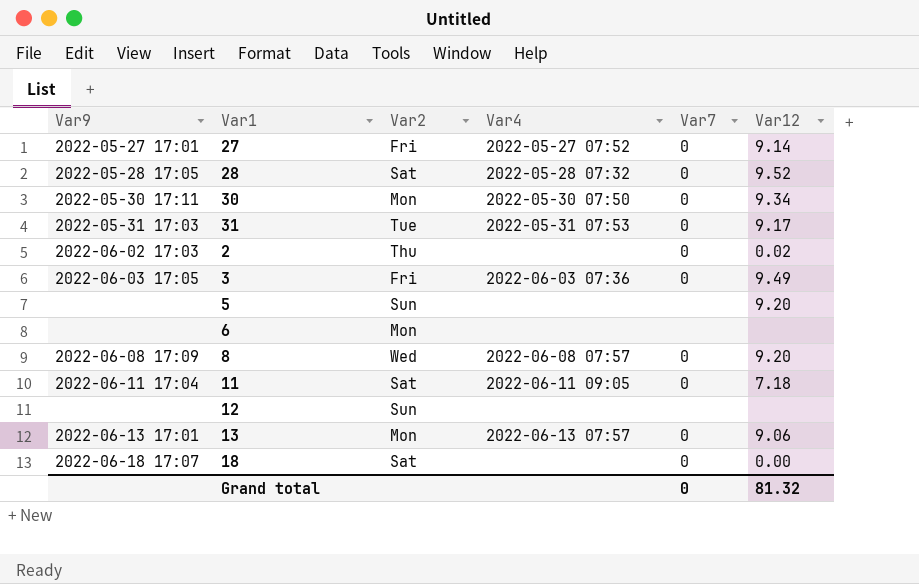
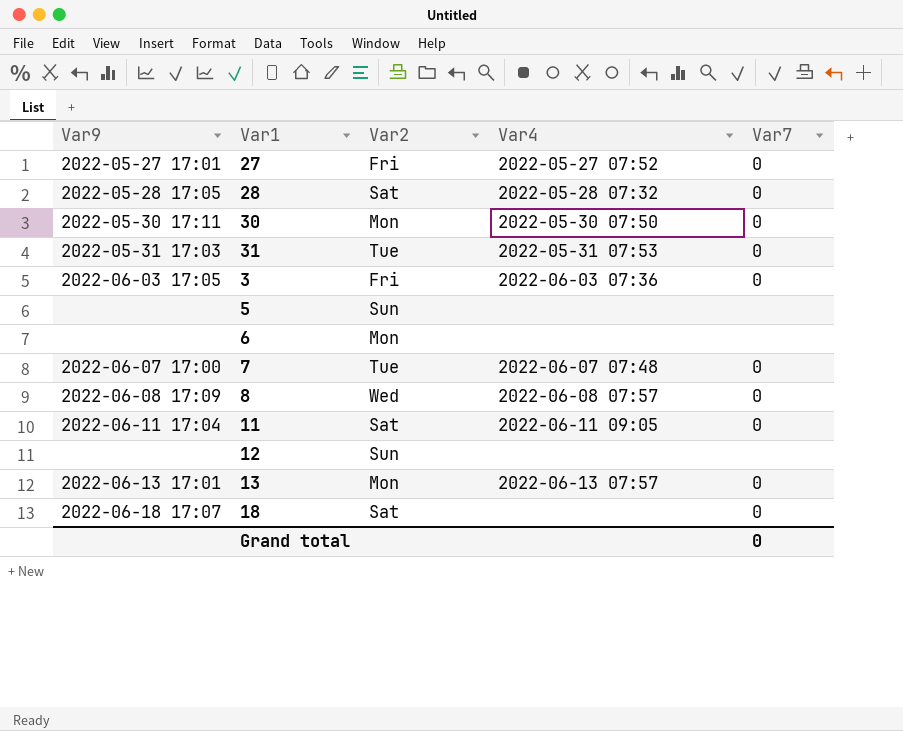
column Var12 | position: 6 -> none
row 2: 2022-06-02 17:03 | Thu | none | 0 | 0.02 -> none
row 7: none -> 2022-06-07 17:00 | Tue | 2022-06-07 07:48 | 0

